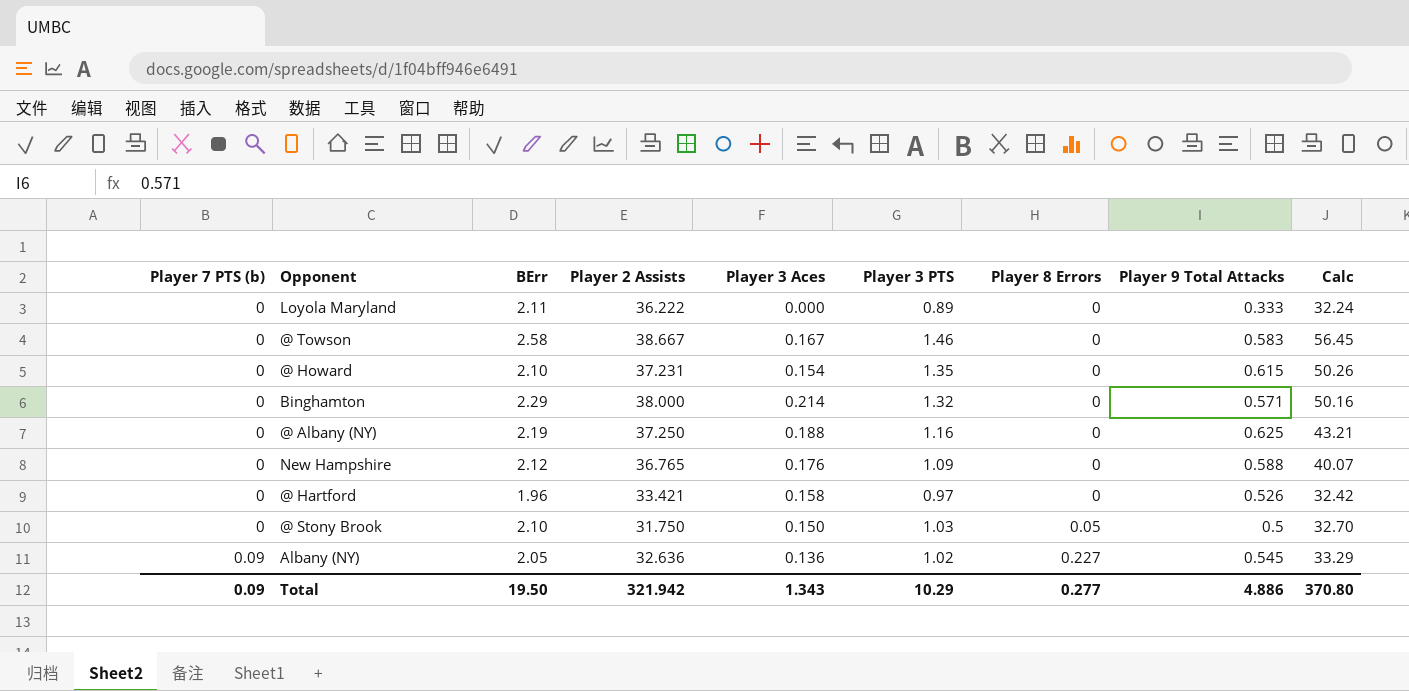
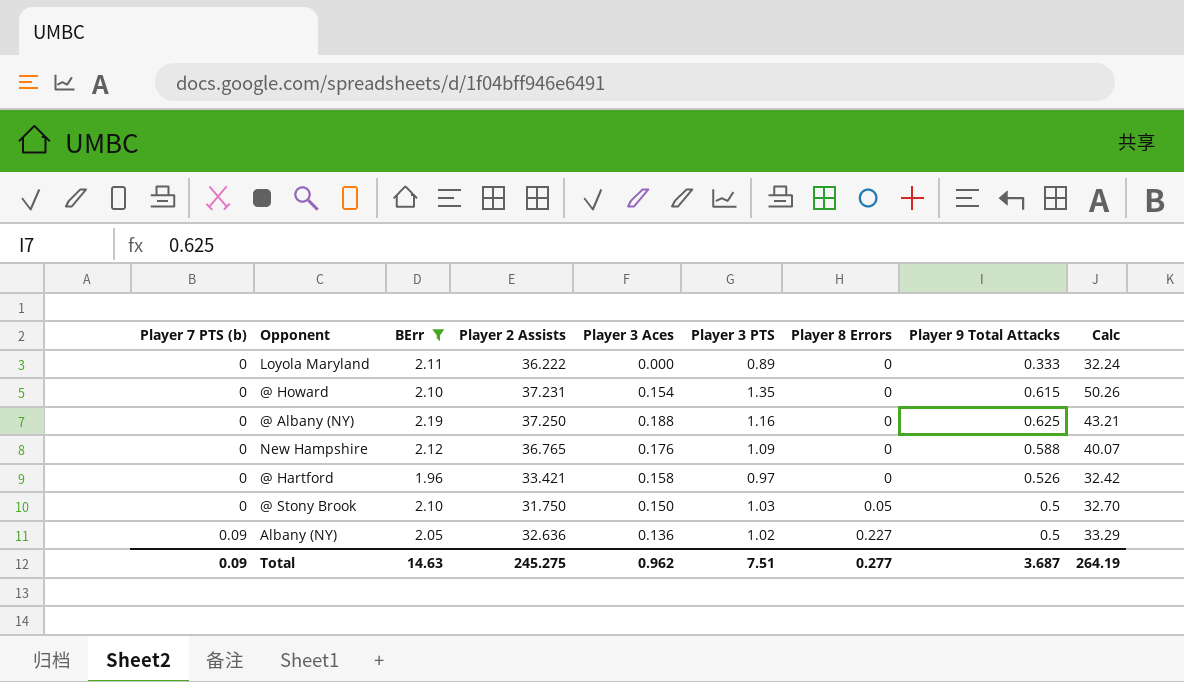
filter: none -> BErr <= 2.19
Albany (NY) | Player 9 Total Attacks: 0.545 -> 0.5
Total | BErr: 19.50 -> 14.63
Total | Player 2 Assists: 321.942 -> 245.275
Total | Player 3 Aces: 1.343 -> 0.962
Total | Player 3 PTS: 10.29 -> 7.51
Total | Player 9 Total Attacks: 4.886 -> 3.687
Total | Calc: 370.80 -> 264.19

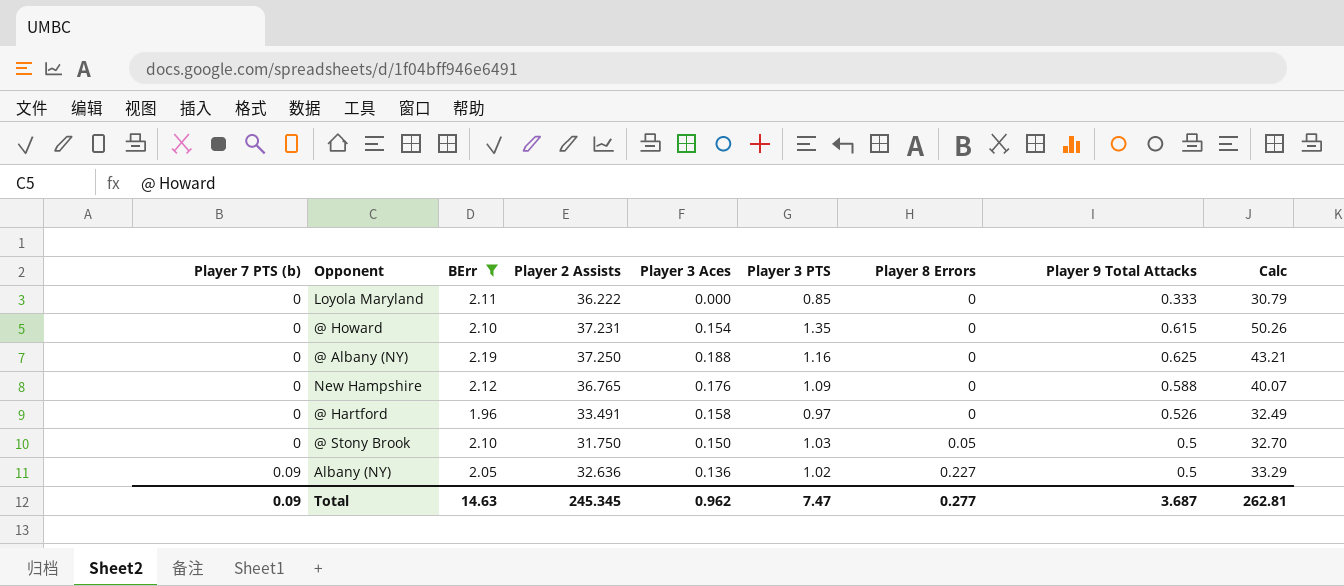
Loyola Maryland | Player 3 PTS: 0.89 -> 0.85
Loyola Maryland | Calc: 32.24 -> 30.79
@ Hartford | Player 2 Assists: 33.421 -> 33.491
@ Hartford | Calc: 32.42 -> 32.49
Total | Player 2 Assists: 245.275 -> 245.345
Total | Player 3 PTS: 7.51 -> 7.47
Total | Calc: 264.19 -> 262.81

